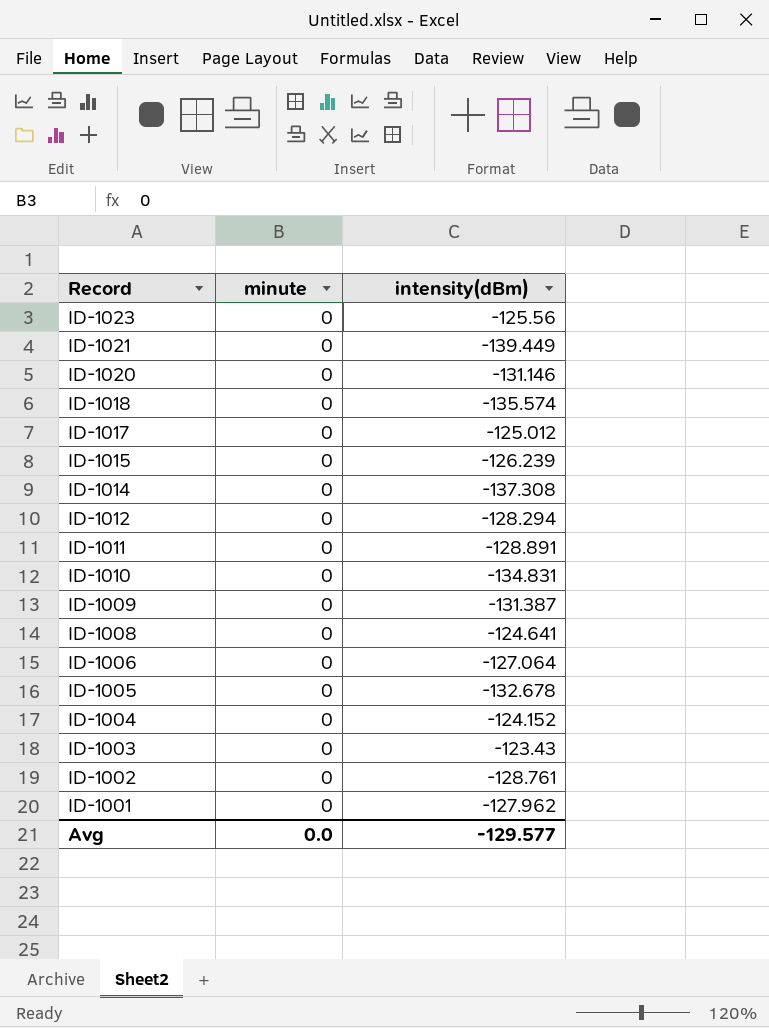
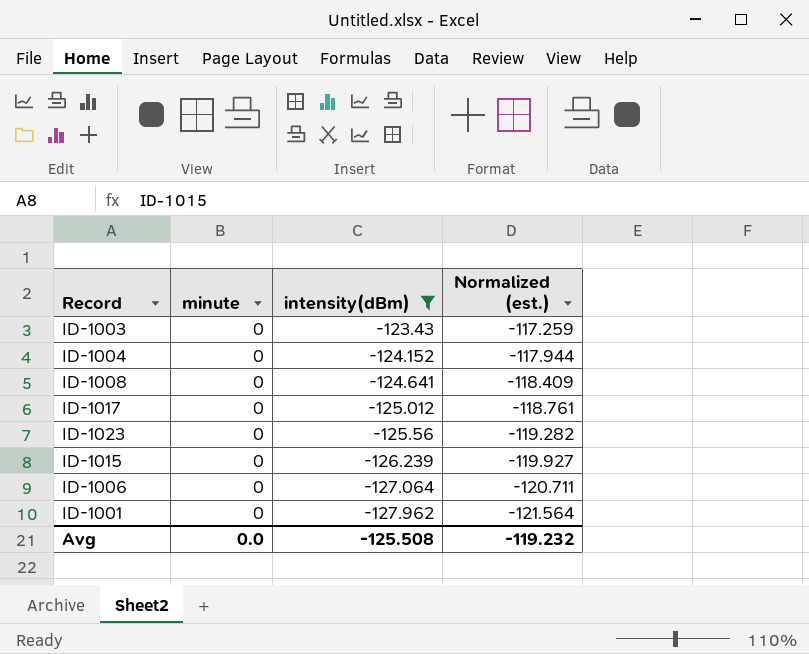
filter: none -> intensity(dBm) >= -127.962
row order: Record descending -> intensity(dBm) descending
column Normalized (est.) | formula: none -> [intensity(dBm)] * 0.95
Avg | intensity(dBm): -129.577 -> -125.508

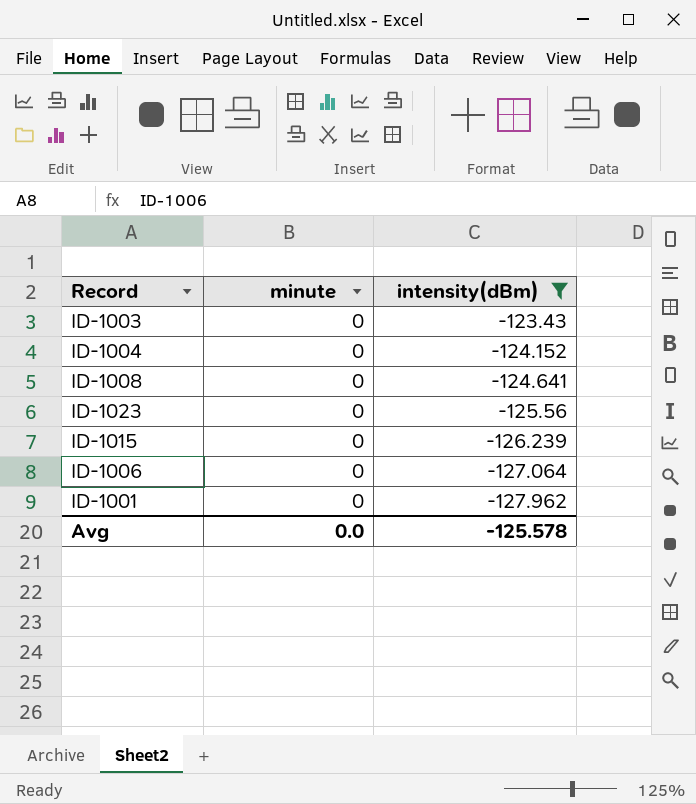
column Normalized (est.) | formula: [intensity(dBm)] * 0.95 -> none
row ID-1017: 0 | -125.012 | -118.761 -> none
Avg | intensity(dBm): -125.508 -> -125.578

